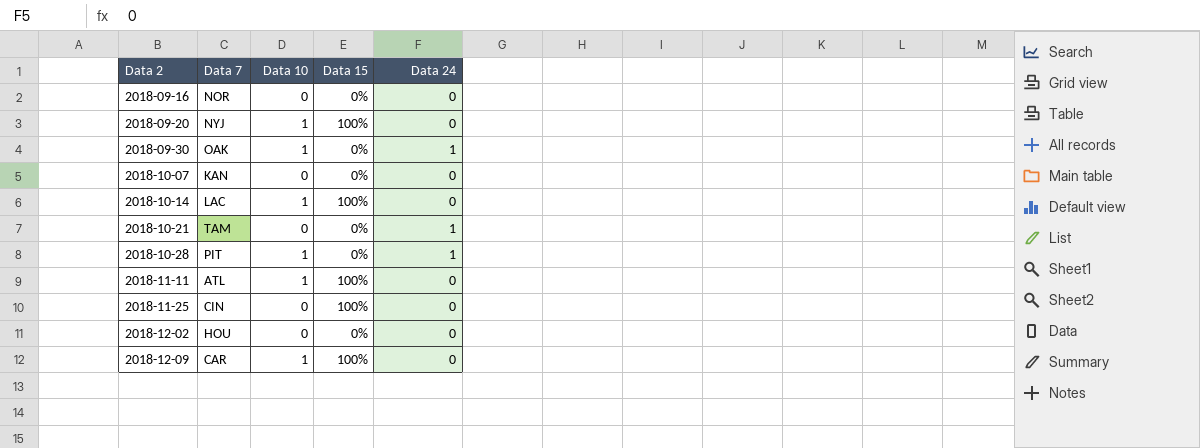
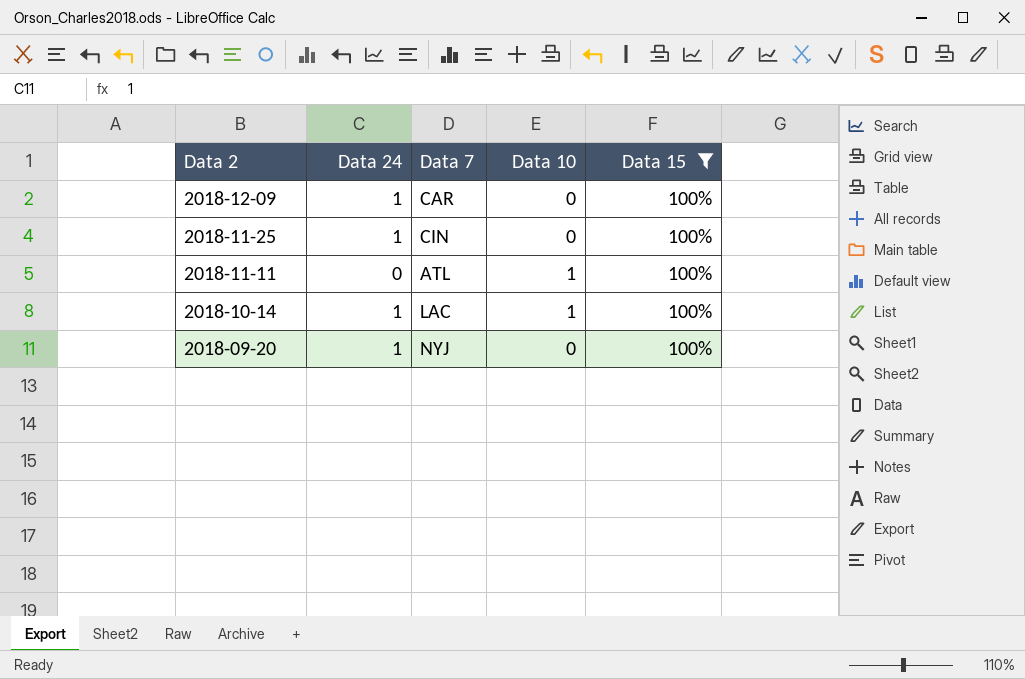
filter: none -> Data 15 = 100%
row order: Data 2 ascending -> Data 2 descending
column Data 24 | position: 5 -> 2
2018-12-09 | Data 24: 0 -> 1
2018-12-09 | Data 10: 1 -> 0
2018-11-25 | Data 24: 0 -> 1
2018-10-14 | Data 24: 0 -> 1
2018-09-20 | Data 24: 0 -> 1
2018-09-20 | Data 10: 1 -> 0

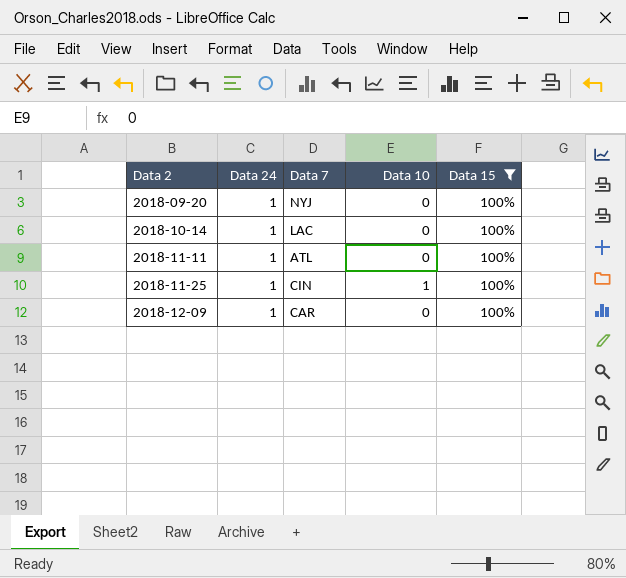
row order: Data 2 descending -> Data 2 ascending
2018-10-14 | Data 10: 1 -> 0
2018-11-11 | Data 24: 0 -> 1
2018-11-11 | Data 10: 1 -> 0
2018-11-25 | Data 10: 0 -> 1

